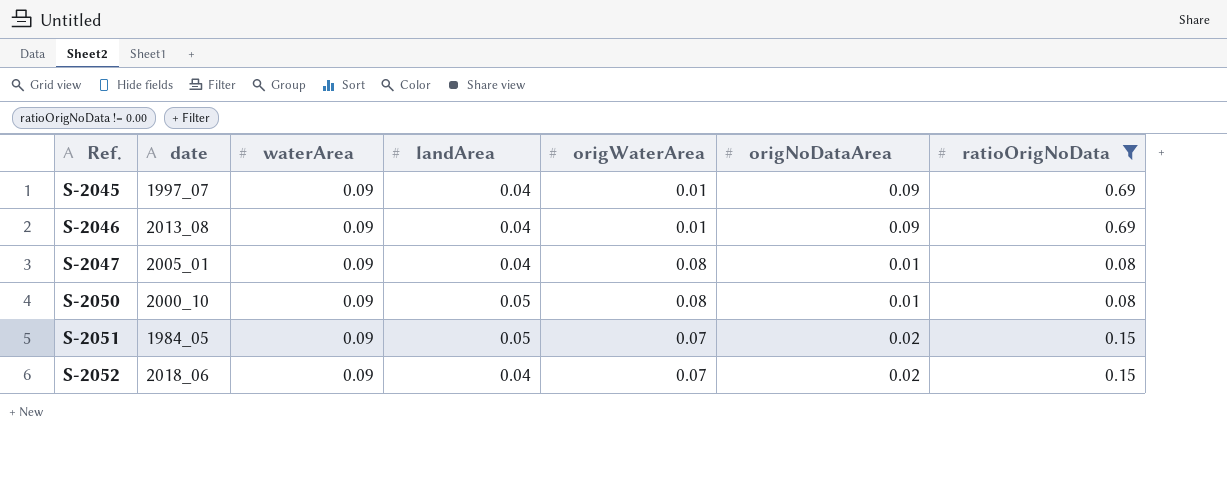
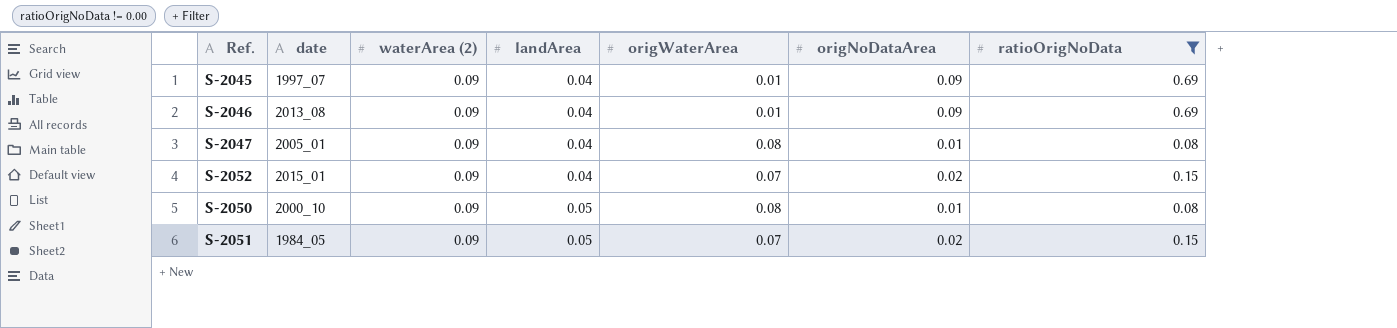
row order: Ref. ascending -> landArea ascending
column name: waterArea -> waterArea (2)
S-2052 | date: 2018_06 -> 2015_01

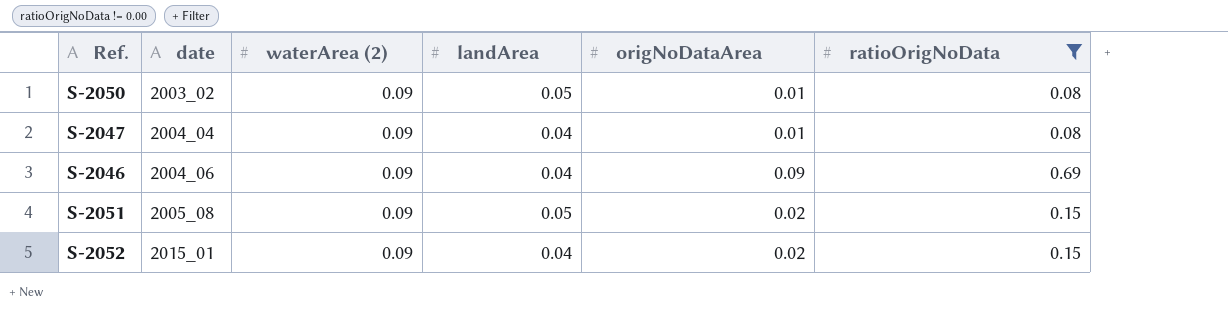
row order: landArea ascending -> date ascending
column origWaterArea | position: 5 -> none
row S-2045: 1997_07 | 0.09 | 0.04 | 0.01 | 0.09 | 0.69 -> none
S-2050 | date: 2000_10 -> 2003_02
S-2047 | date: 2005_01 -> 2004_04
S-2046 | date: 2013_08 -> 2004_06
S-2051 | date: 1984_05 -> 2005_08

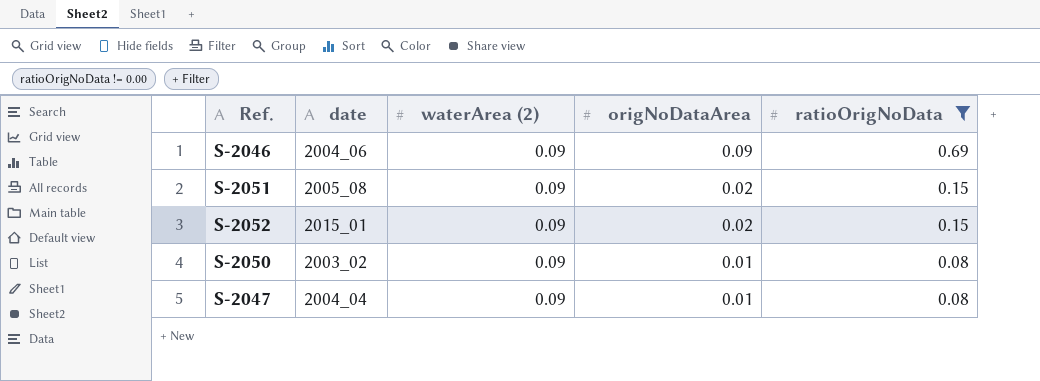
row order: date ascending -> origNoDataArea descending
column landArea | position: 4 -> none

